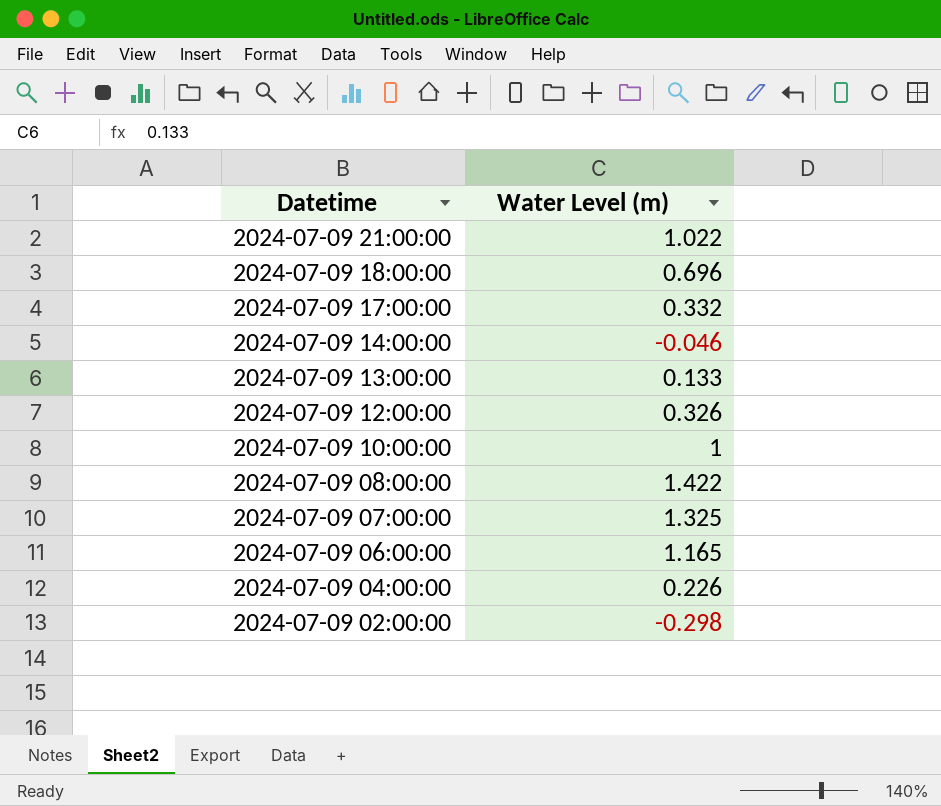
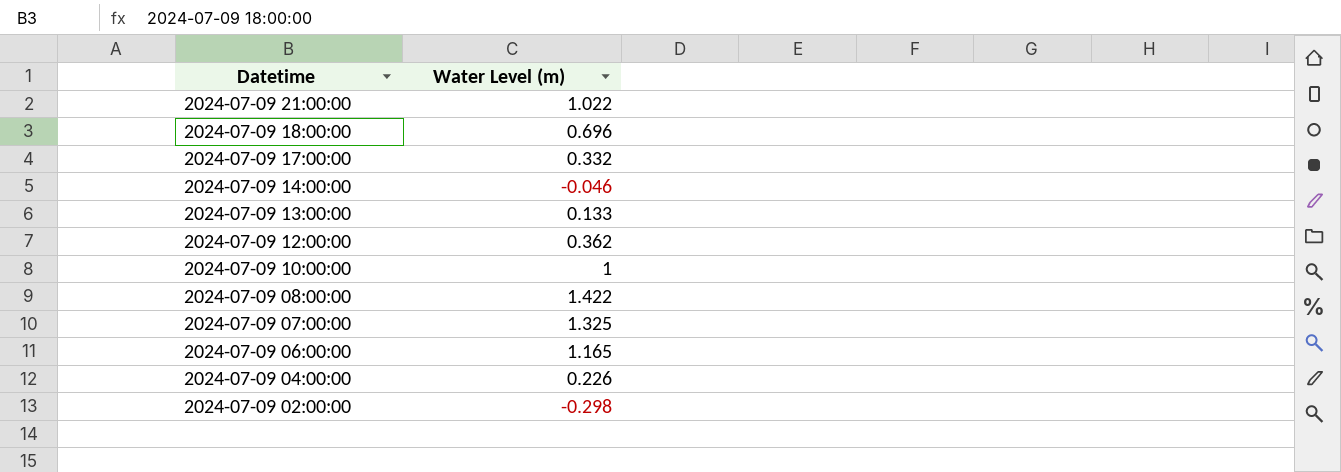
2024-07-09 12:00:00 | Water Level (m): 0.326 -> 0.362

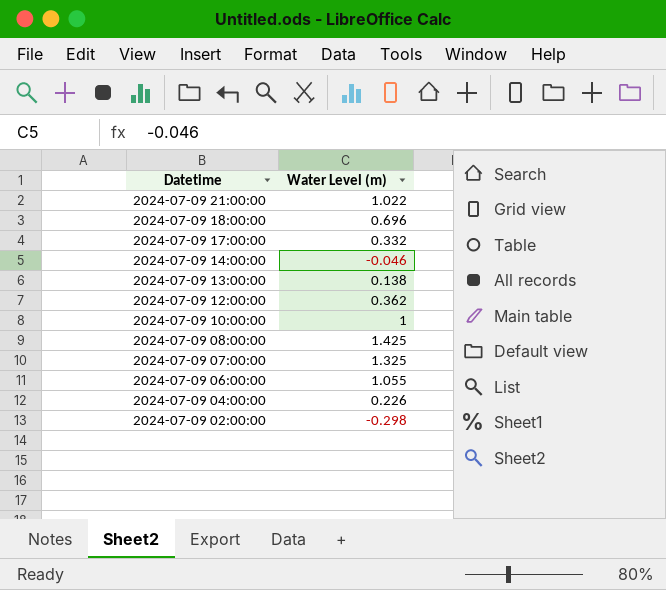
2024-07-09 13:00:00 | Water Level (m): 0.133 -> 0.138
2024-07-09 08:00:00 | Water Level (m): 1.422 -> 1.425
2024-07-09 06:00:00 | Water Level (m): 1.165 -> 1.055

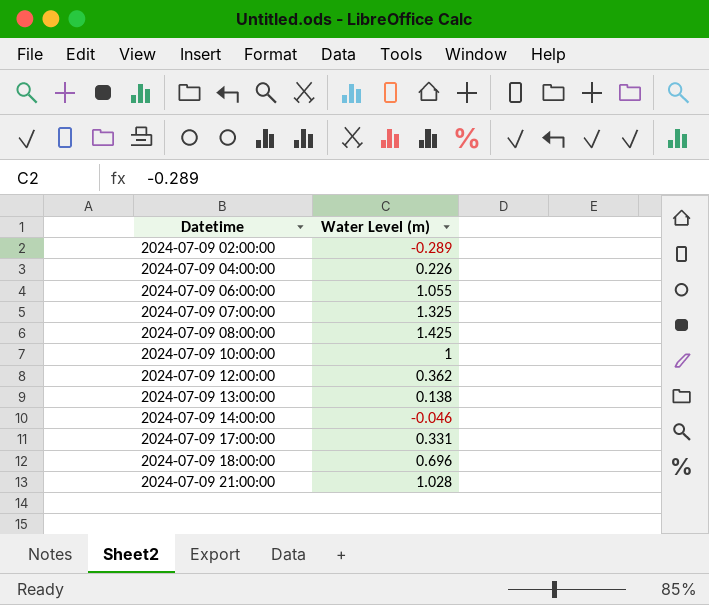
row order: Datetime descending -> Datetime ascending
2024-07-09 02:00:00 | Water Level (m): -0.298 -> -0.289
2024-07-09 17:00:00 | Water Level (m): 0.332 -> 0.331
2024-07-09 21:00:00 | Water Level (m): 1.022 -> 1.028

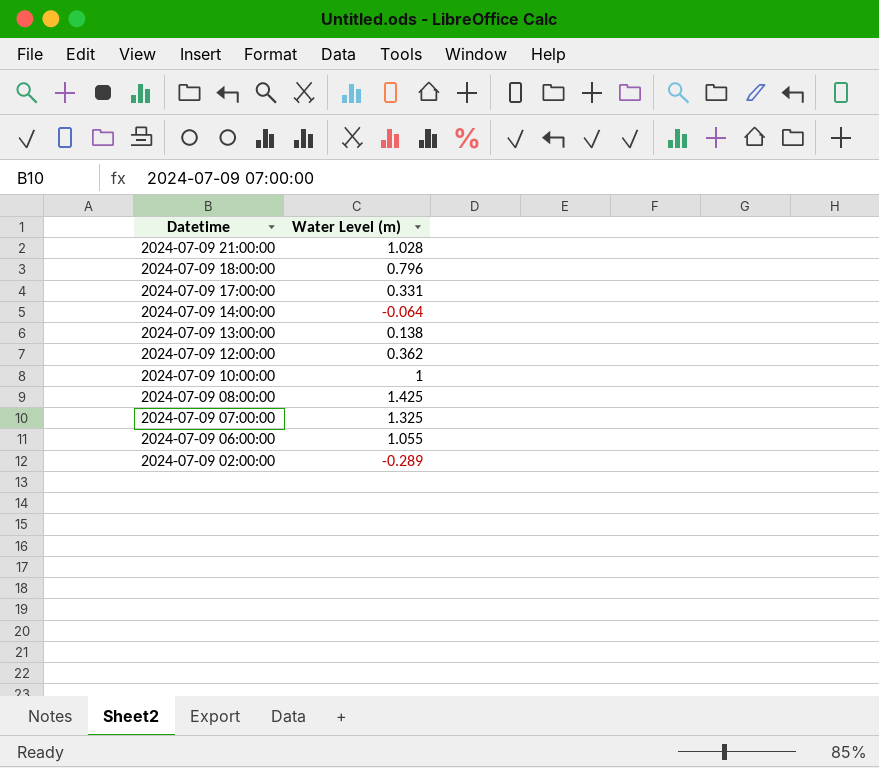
row order: Datetime ascending -> Datetime descending
row 2024-07-09 04:00:00: 0.226 -> none
2024-07-09 18:00:00 | Water Level (m): 0.696 -> 0.796
2024-07-09 14:00:00 | Water Level (m): -0.046 -> -0.064

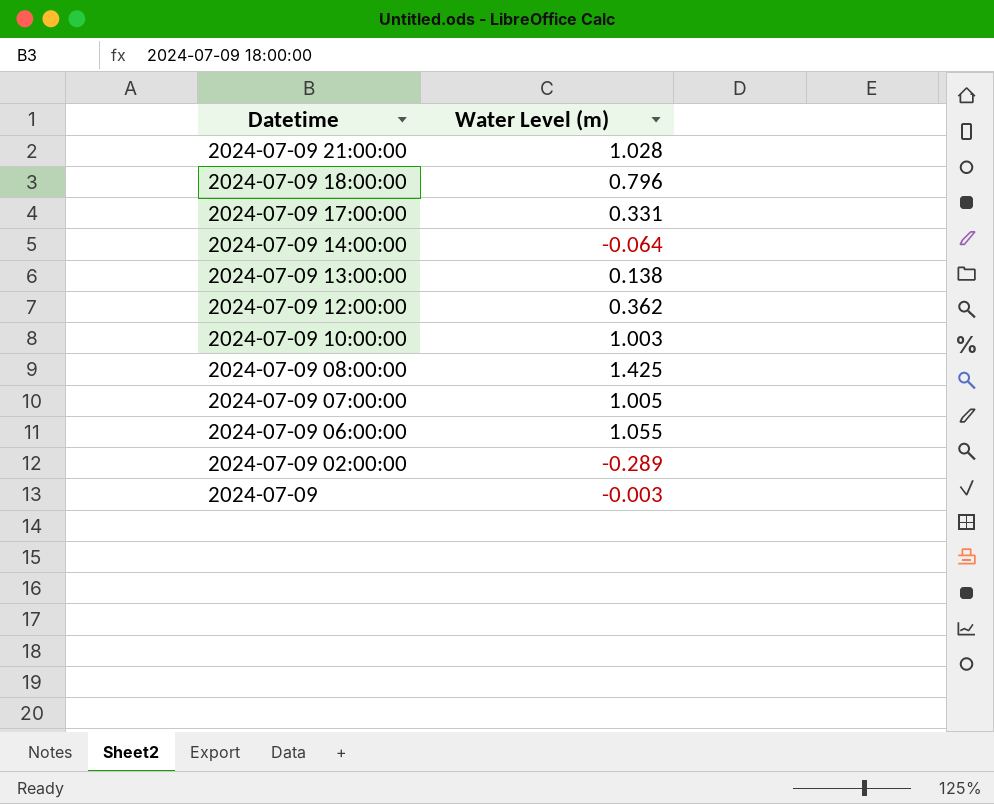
2024-07-09 10:00:00 | Water Level (m): 1 -> 1.003
2024-07-09 07:00:00 | Water Level (m): 1.325 -> 1.005
row 2024-07-09: none -> -0.003

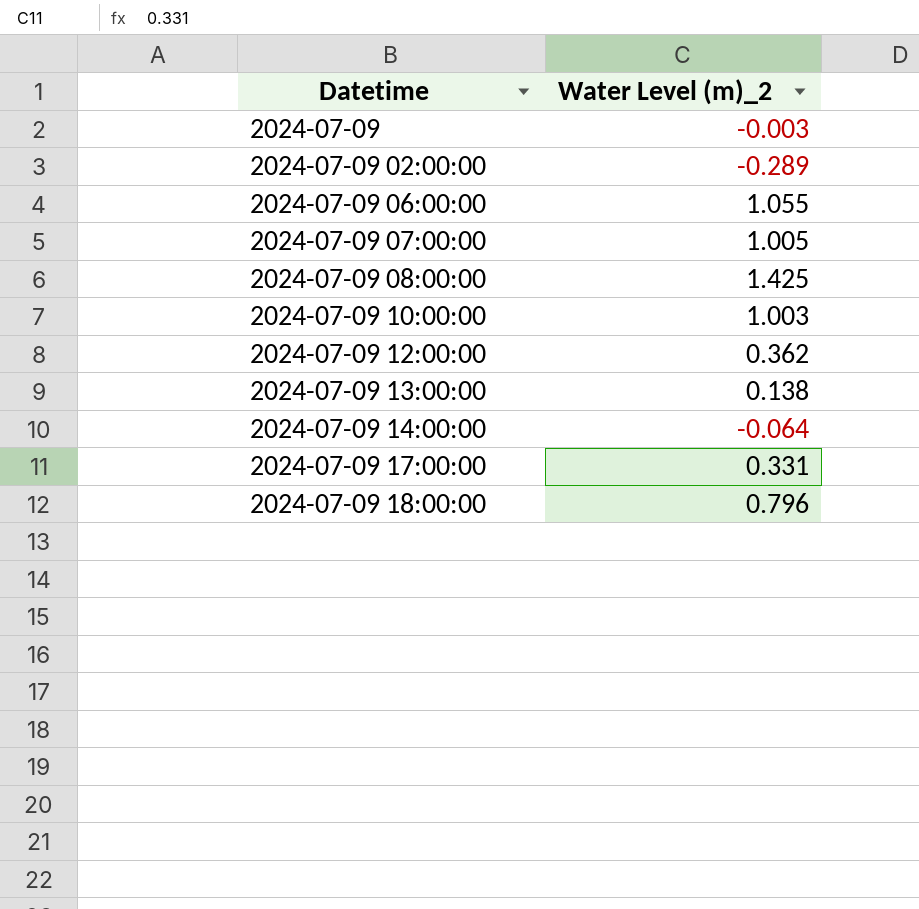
row order: Datetime descending -> Datetime ascending
column name: Water Level (m) -> Water Level (m)_2
row 2024-07-09 21:00:00: 1.028 -> none

